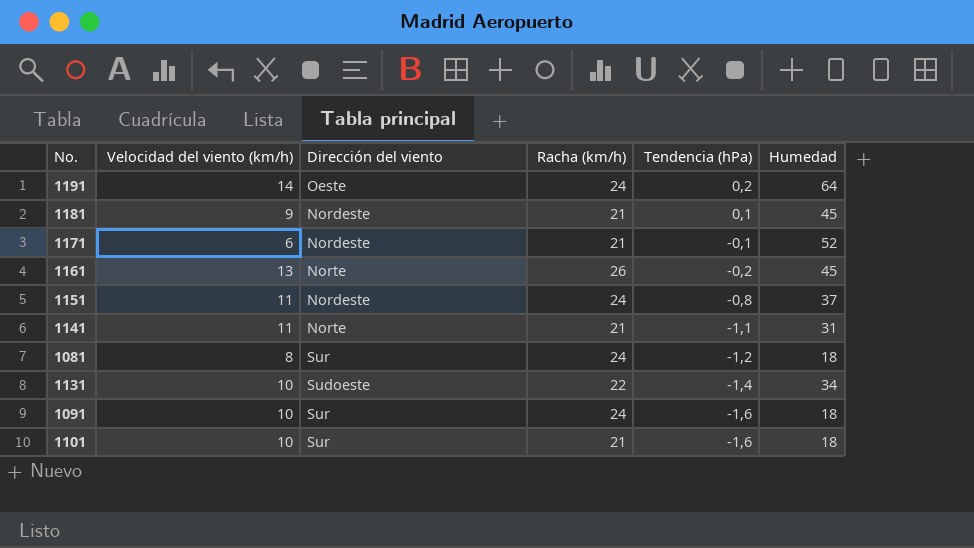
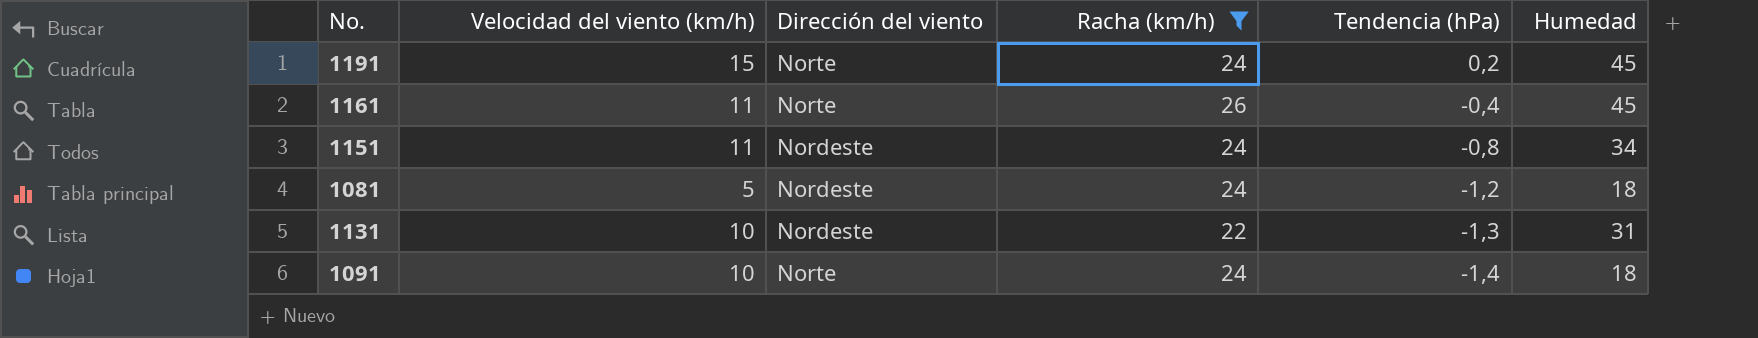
filter: none -> Racha (km/h) != 21
1191 | Velocidad del viento (km/h): 14 -> 15
1191 | Dirección del viento: Oeste -> Norte
1191 | Humedad: 64 -> 45
1161 | Velocidad del viento (km/h): 13 -> 11
1161 | Tendencia (hPa): -0,2 -> -0,4
1151 | Humedad: 37 -> 34
1081 | Velocidad del viento (km/h): 8 -> 5
1081 | Dirección del viento: Sur -> Nordeste
1131 | Dirección del viento: Sudoeste -> Nordeste
1131 | Tendencia (hPa): -1,4 -> -1,3
1131 | Humedad: 34 -> 31
1091 | Dirección del viento: Sur -> Norte
1091 | Tendencia (hPa): -1,6 -> -1,4

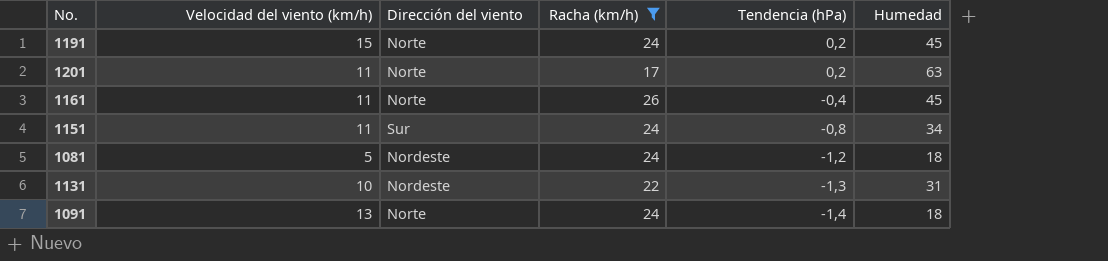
row 1201: none -> 11 | Norte | 17 | 0,2 | 63
1151 | Dirección del viento: Nordeste -> Sur
1091 | Velocidad del viento (km/h): 10 -> 13

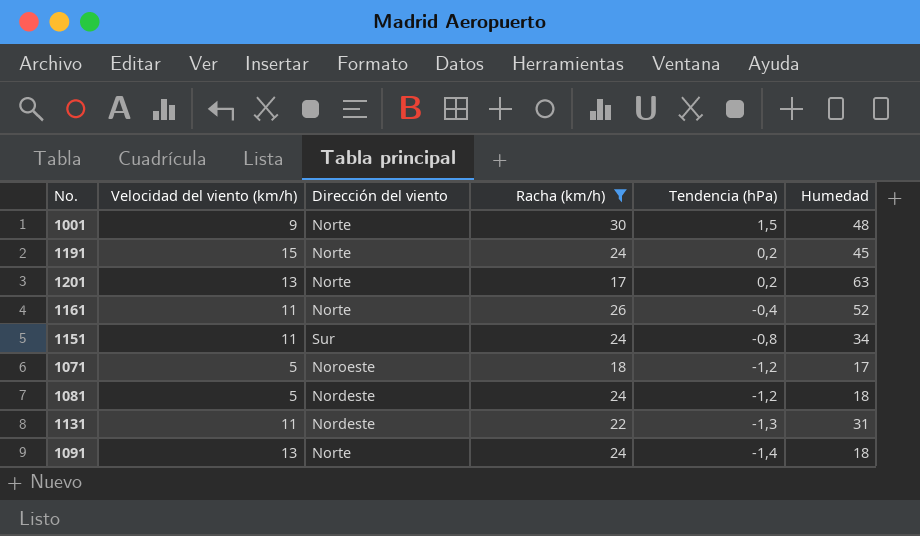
row 1001: none -> 9 | Norte | 30 | 1,5 | 48
1201 | Velocidad del viento (km/h): 11 -> 13
1161 | Humedad: 45 -> 52
row 1071: none -> 5 | Noroeste | 18 | -1,2 | 17
1131 | Velocidad del viento (km/h): 10 -> 11

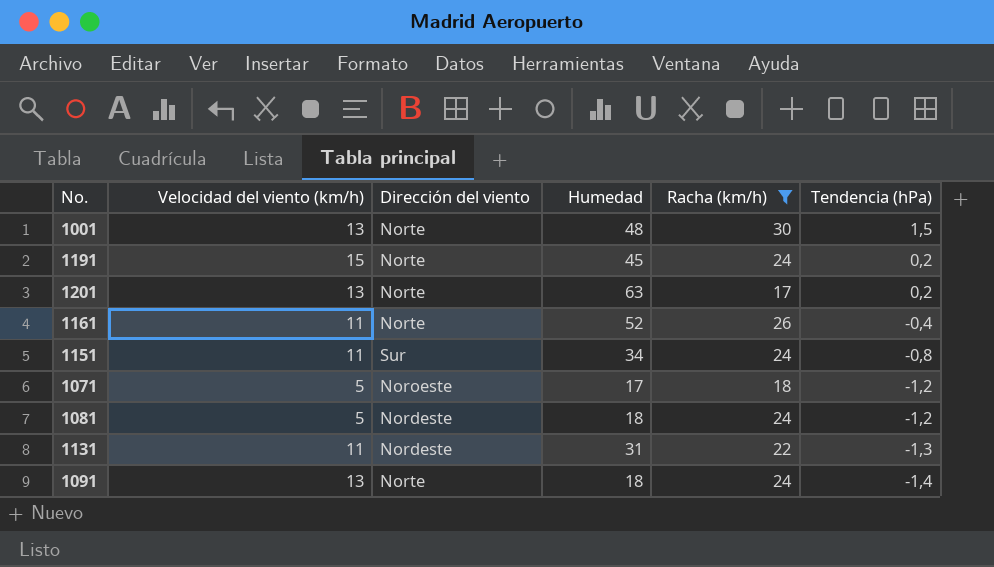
column Humedad | position: 6 -> 4
1001 | Velocidad del viento (km/h): 9 -> 13

